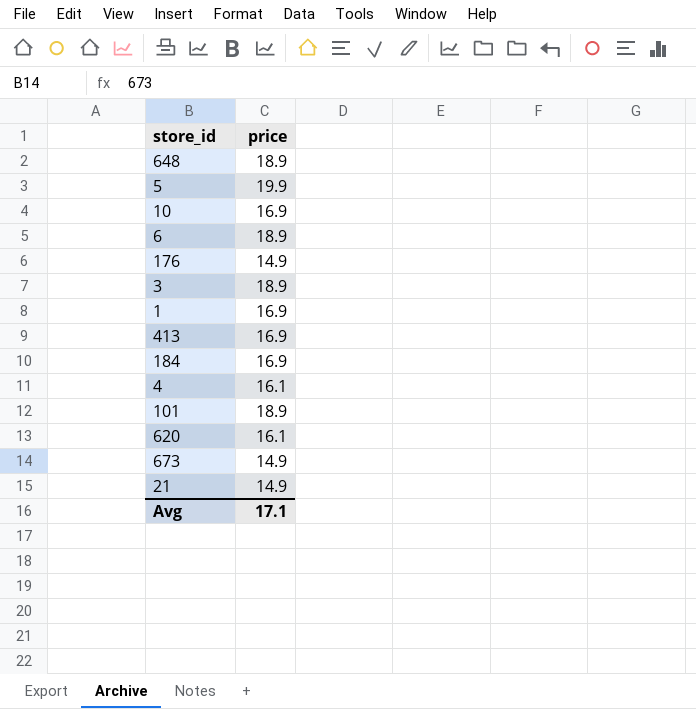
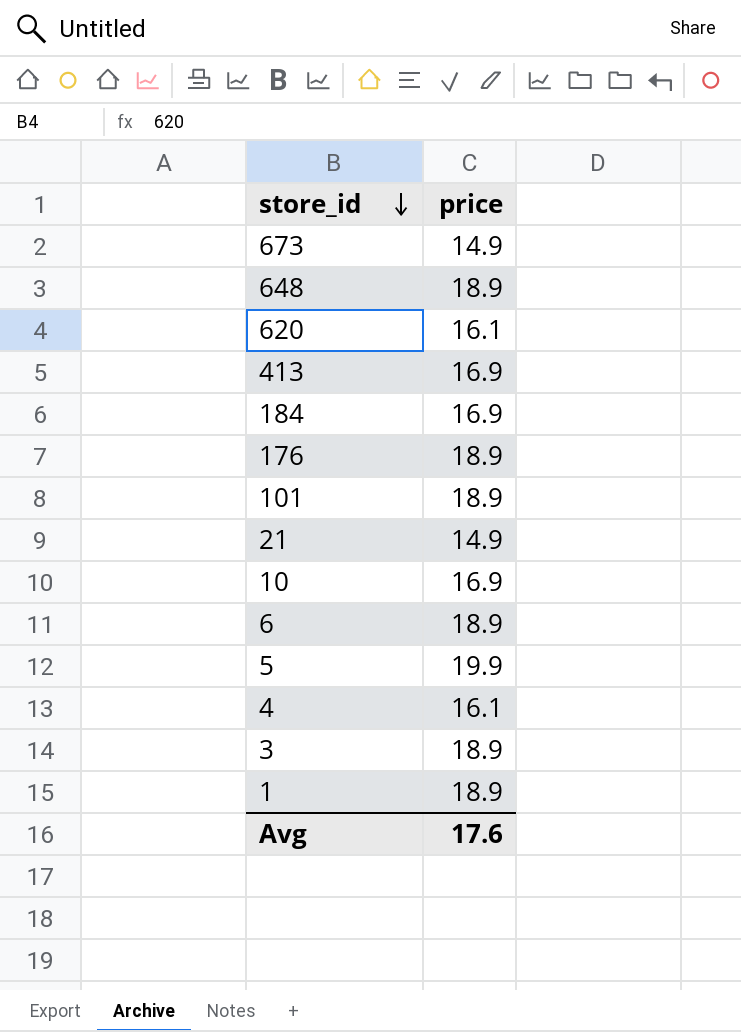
row order: none -> store_id descending
176 | price: 14.9 -> 18.9
1 | price: 16.9 -> 18.9
Avg | price: 17.1 -> 17.6

